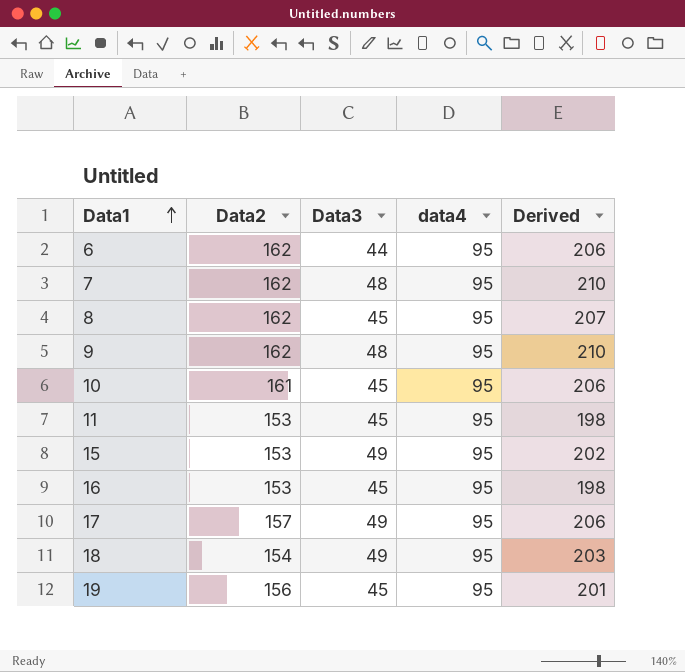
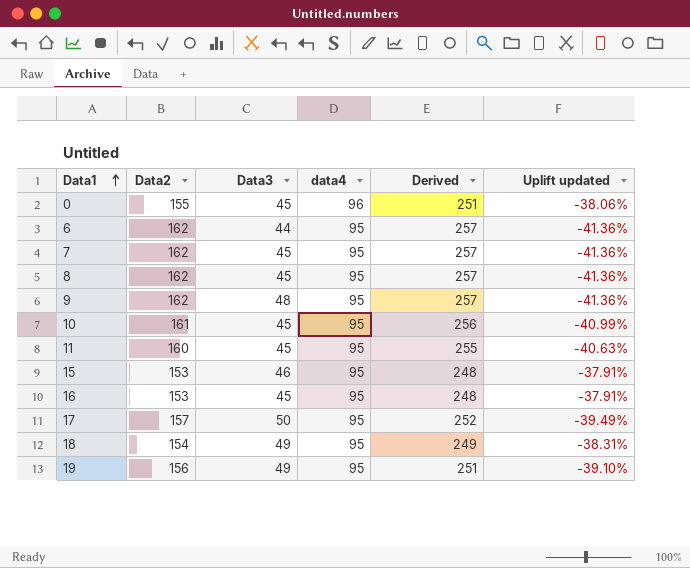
column Derived | formula: [Data2] + [Data3] -> [Data2] + [data4]
column Uplift updated | formula: none -> ([data4] - [Data2]) / [Data2]
row 0: none -> 155 | 45 | 96 | 251 | -38.06%
7 | Data3: 48 -> 45
11 | Data2: 153 -> 160
15 | Data3: 49 -> 46
17 | Data3: 49 -> 50
19 | Data3: 45 -> 49

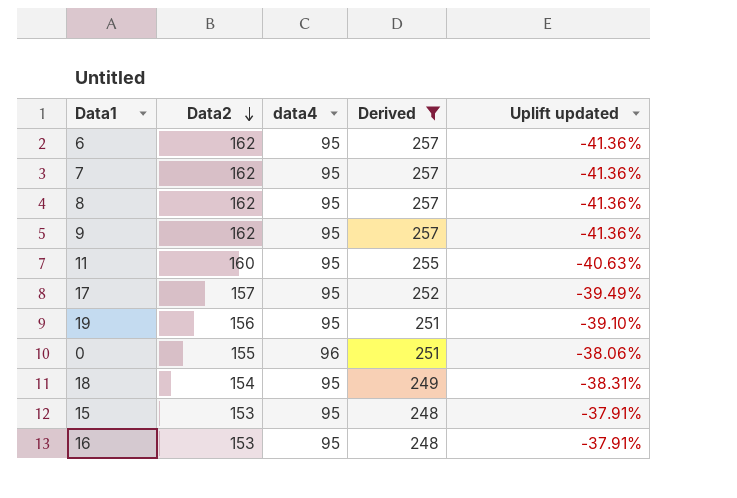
filter: none -> Derived != 256
row order: Data1 ascending -> Data2 descending
column Data3 | position: 3 -> none

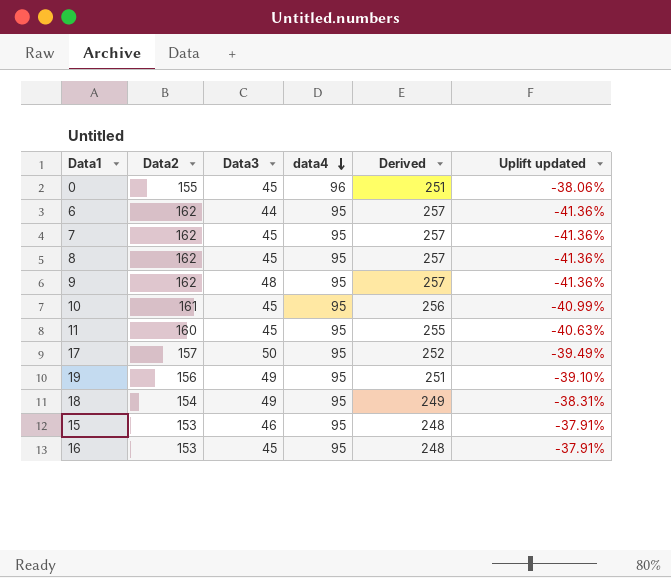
filter: Derived != 256 -> none
row order: Data2 descending -> data4 descending
column Data3 | position: none -> 3

